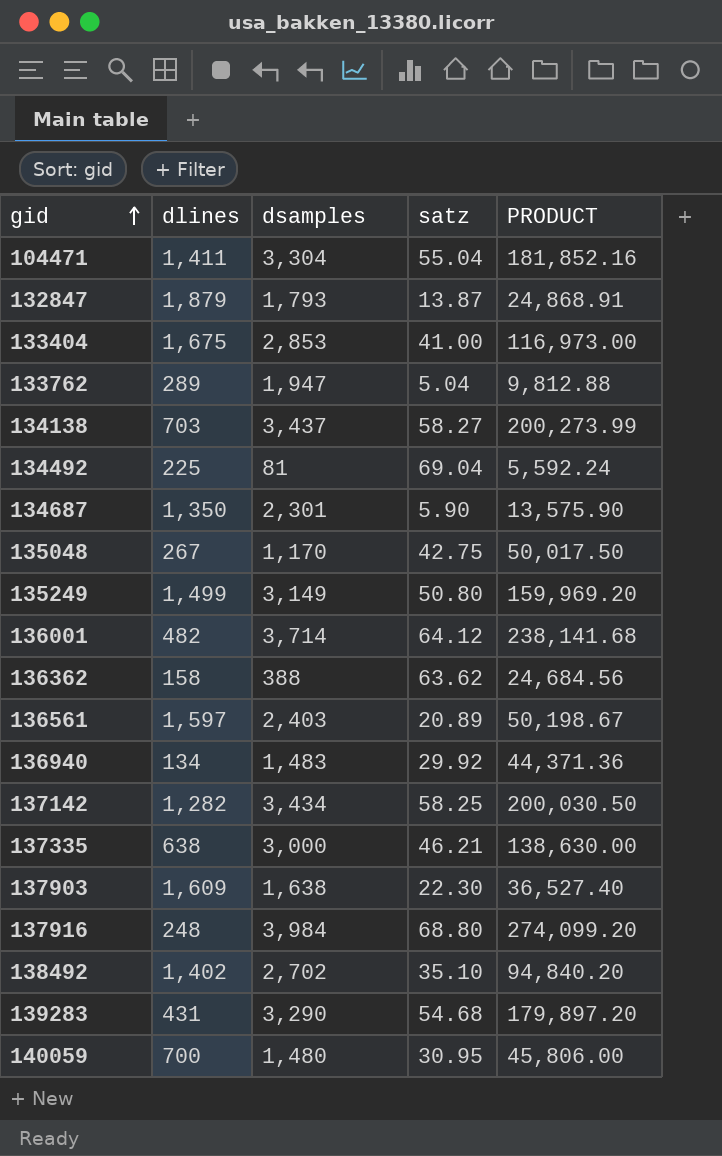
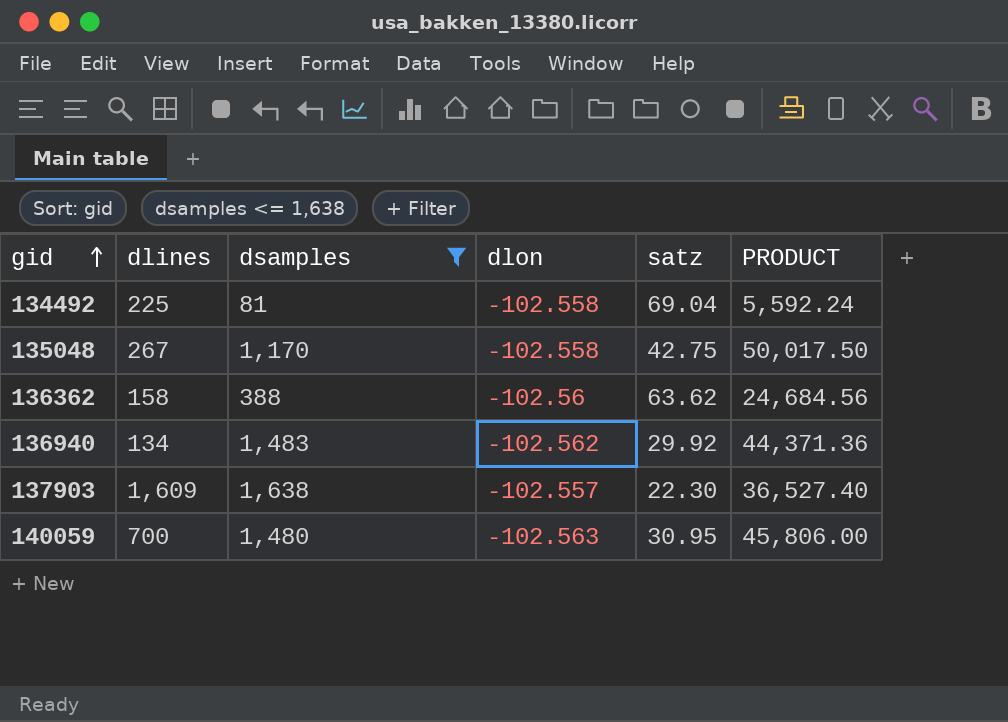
filter: none -> dsamples <= 1,638
column dlon | position: none -> 4

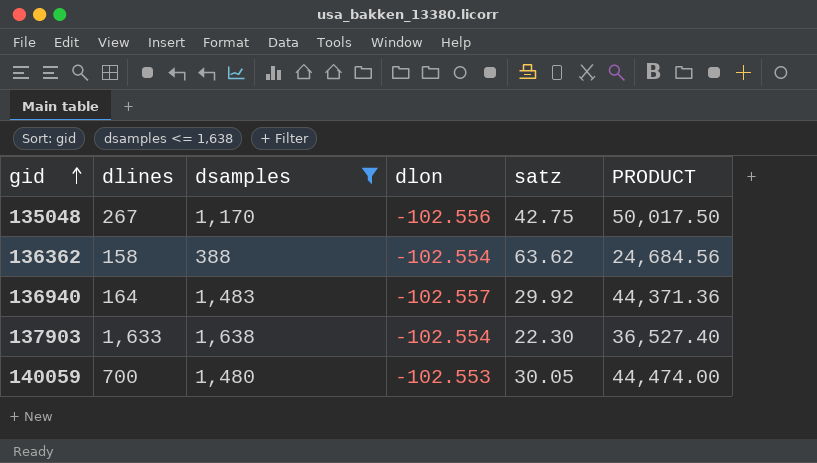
row 134492: 225 | 81 | -102.558 | 69.04 | 5,592.24 -> none
135048 | dlon: -102.558 -> -102.556
136362 | dlon: -102.56 -> -102.554
136940 | dlines: 134 -> 164
136940 | dlon: -102.562 -> -102.557
137903 | dlines: 1,609 -> 1,633
137903 | dlon: -102.557 -> -102.554
140059 | dlon: -102.563 -> -102.553
140059 | satz: 30.95 -> 30.05
140059 | PRODUCT: 45,806.00 -> 44,474.00

